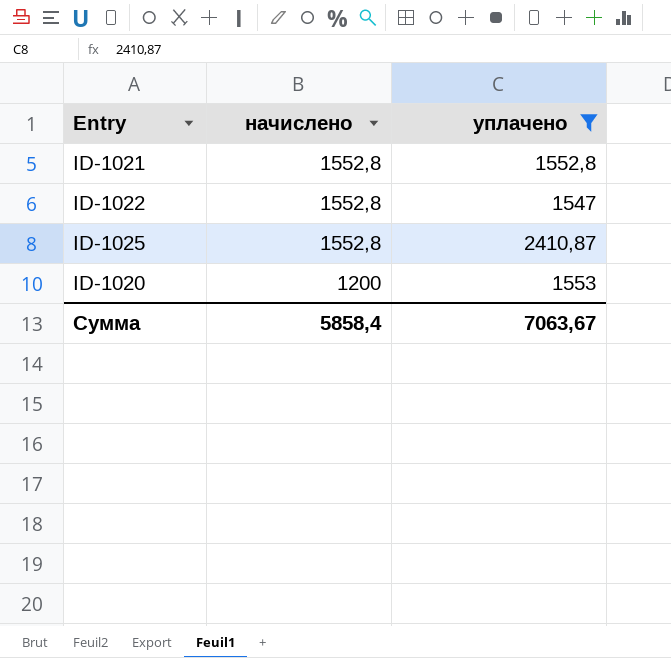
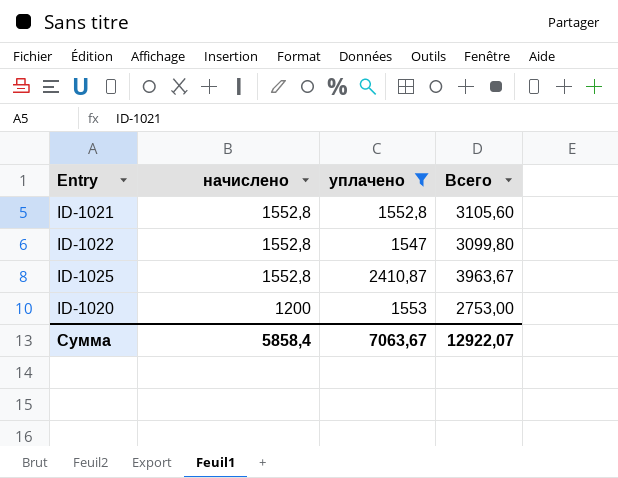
column Всего | formula: none -> [начислено] + [уплачено]

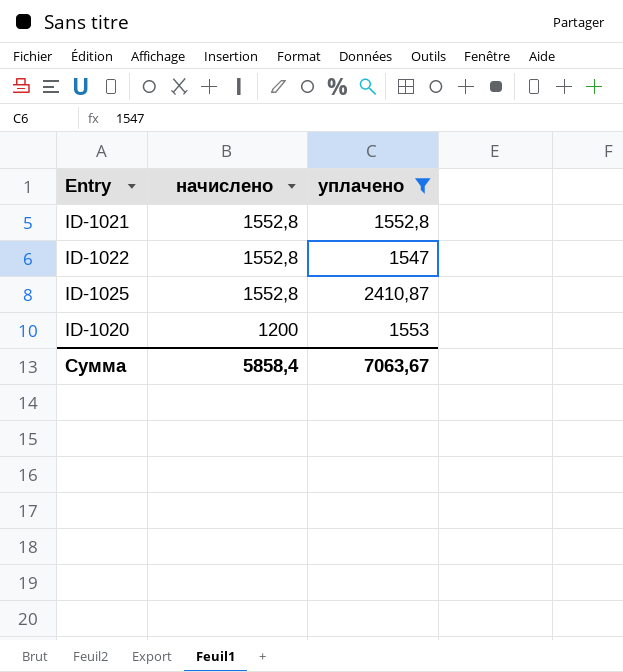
column Всего | formula: [начислено] + [уплачено] -> none

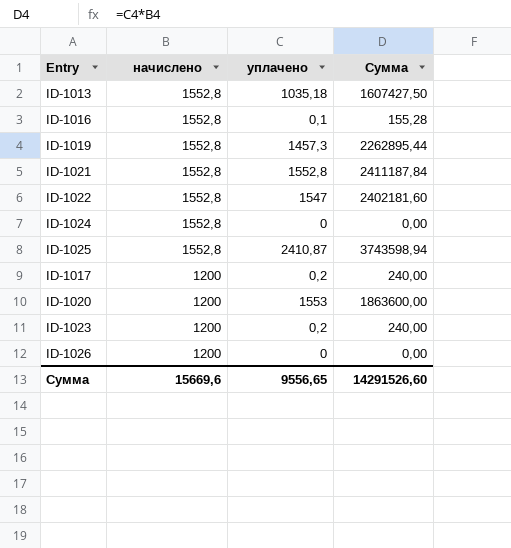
filter: уплачено >= 1547 -> none
column Сумма | formula: none -> [начислено] * [уплачено]
Сумма | начислено: 5858,4 -> 15669,6
Сумма | уплачено: 7063,67 -> 9556,65

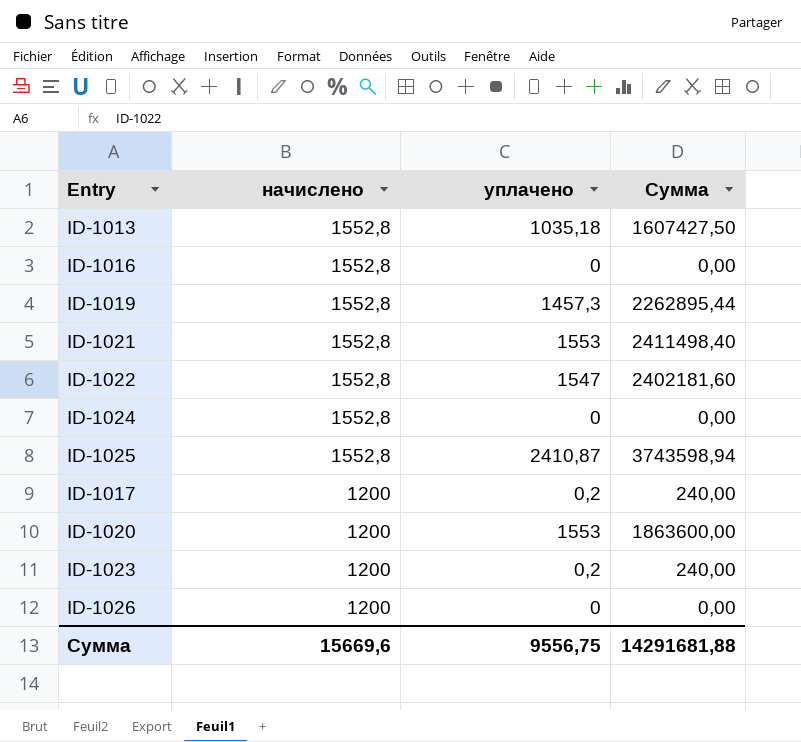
ID-1016 | уплачено: 0,1 -> 0
ID-1016 | Сумма: 155,28 -> 0,00
ID-1021 | уплачено: 1552,8 -> 1553
ID-1021 | Сумма: 2411187,84 -> 2411498,40
Сумма | уплачено: 9556,65 -> 9556,75
Сумма | Сумма: 14291526,60 -> 14291681,88

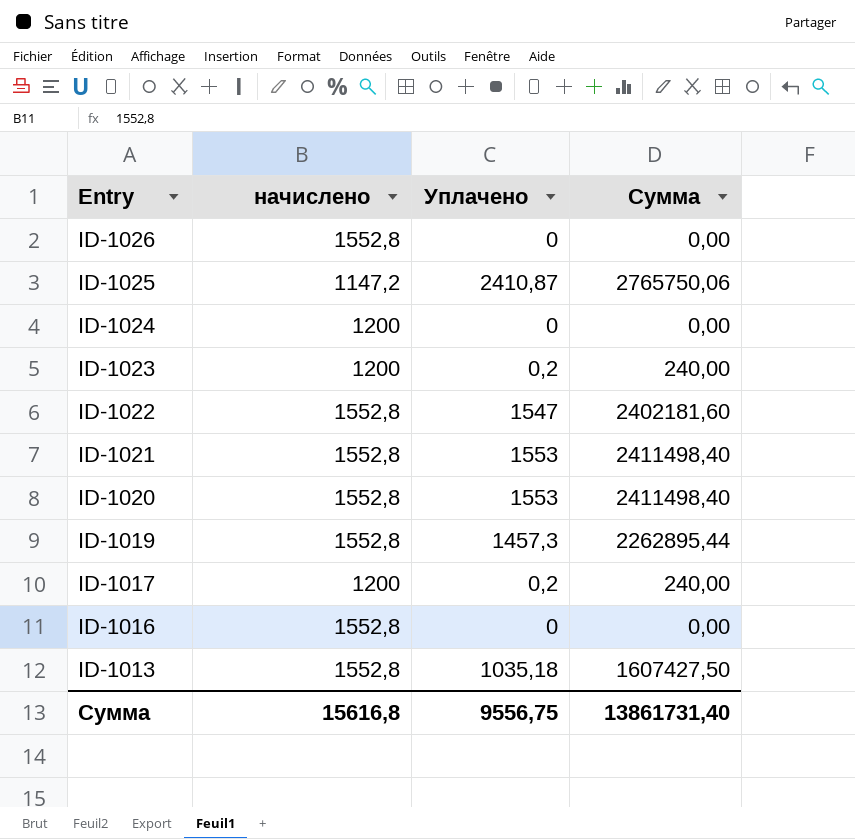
row order: начислено descending -> Entry descending
column name: уплачено -> Уплачено
ID-1026 | начислено: 1200 -> 1552,8
ID-1025 | начислено: 1552,8 -> 1147,2
ID-1025 | Сумма: 3743598,94 -> 2765750,06
ID-1024 | начислено: 1552,8 -> 1200
ID-1020 | начислено: 1200 -> 1552,8
ID-1020 | Сумма: 1863600,00 -> 2411498,40
Сумма | начислено: 15669,6 -> 15616,8
Сумма | Сумма: 14291681,88 -> 13861731,40

